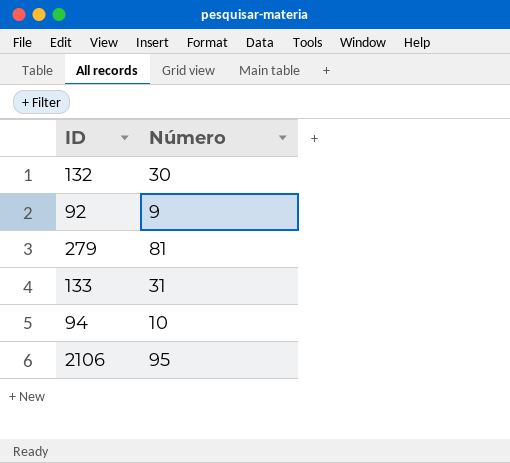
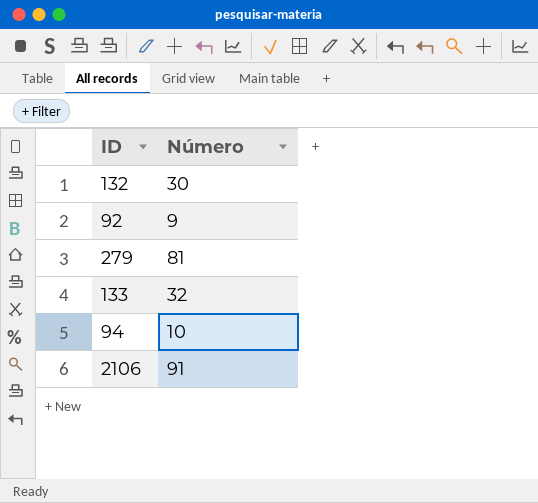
133 | Número: 31 -> 32
2106 | Número: 95 -> 91

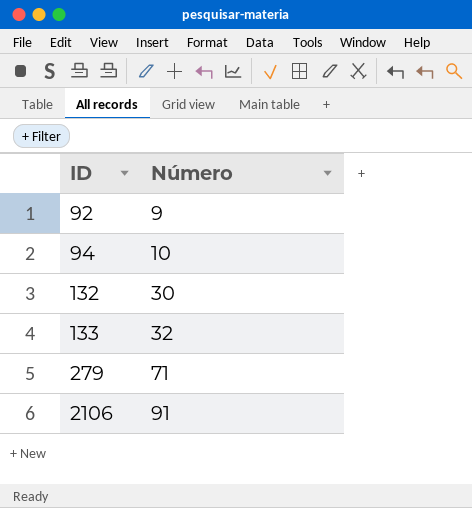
row order: none -> ID ascending
279 | Número: 81 -> 71

